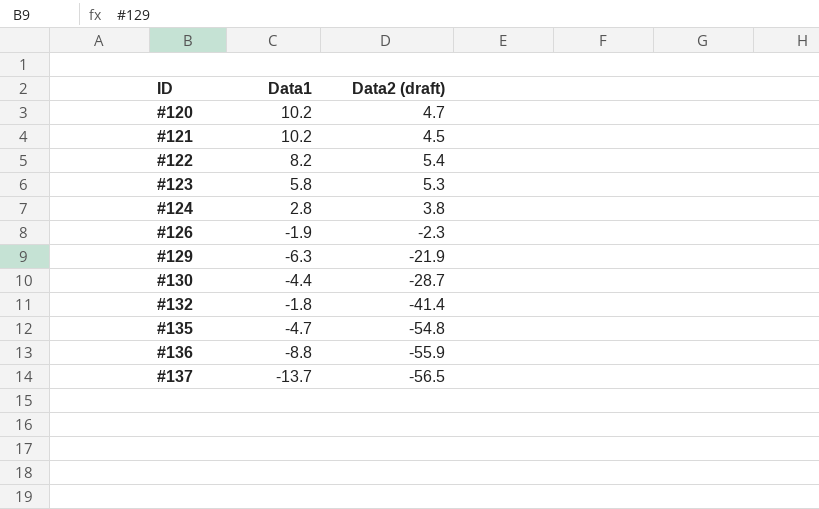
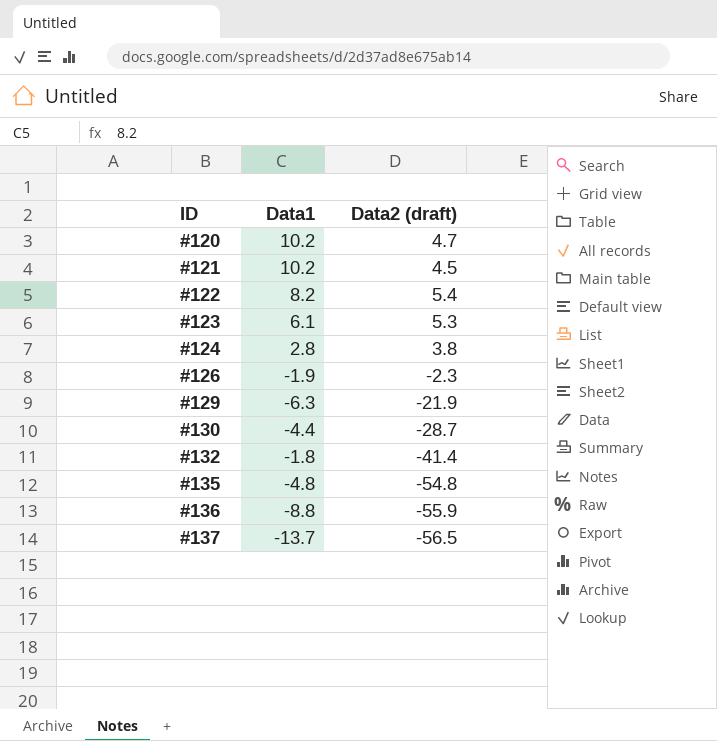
#123 | Data1: 5.8 -> 6.1
#135 | Data1: -4.7 -> -4.8

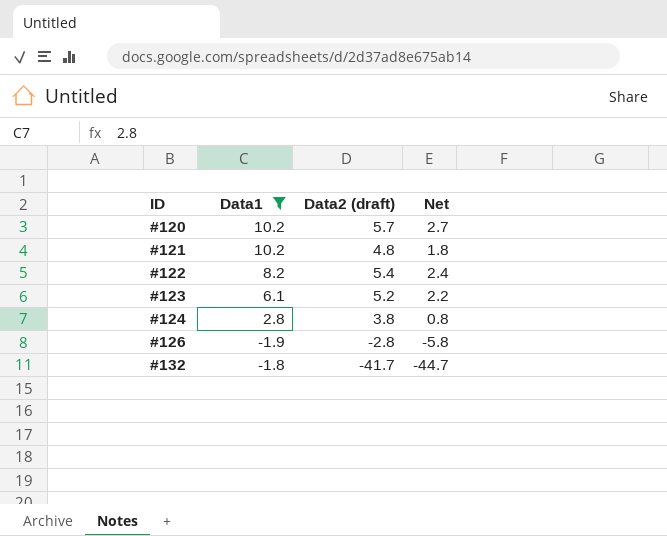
filter: none -> Data1 >= -1.9
column Net | formula: none -> [Data2 (draft)] - 3
#120 | Data2 (draft): 4.7 -> 5.7
#121 | Data2 (draft): 4.5 -> 4.8
#123 | Data2 (draft): 5.3 -> 5.2
#126 | Data2 (draft): -2.3 -> -2.8
#132 | Data2 (draft): -41.4 -> -41.7

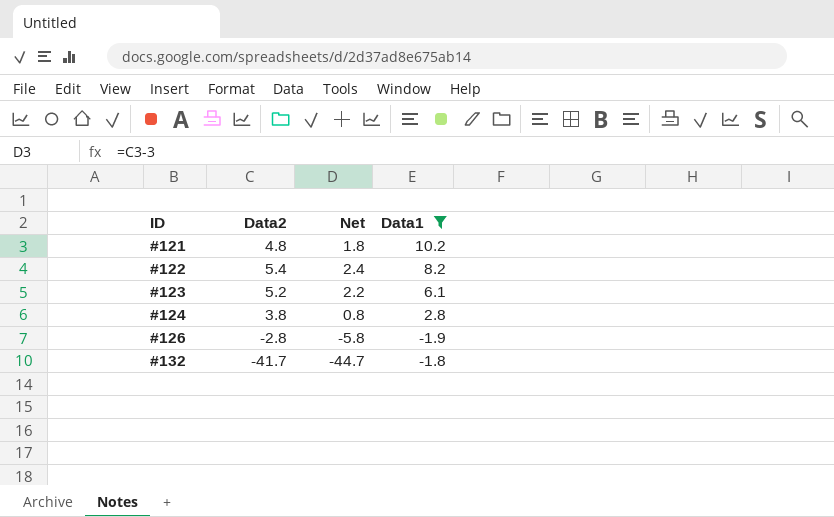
column name: Data2 (draft) -> Data2
column Data1 | position: 2 -> 4
row #120: 10.2 | 5.7 | 2.7 -> none

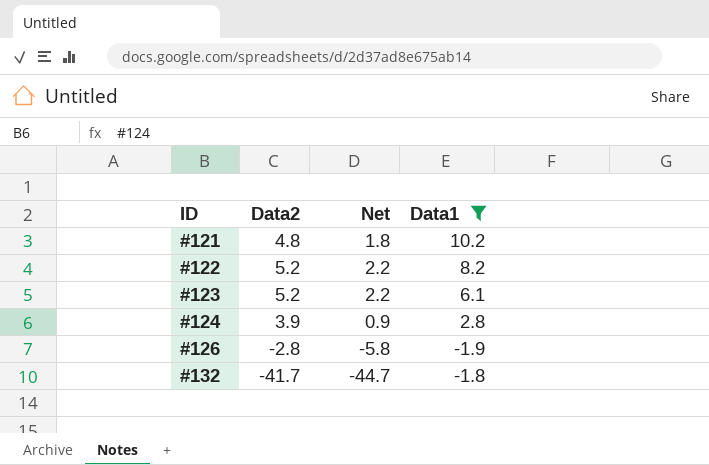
#122 | Data2: 5.4 -> 5.2
#122 | Net: 2.4 -> 2.2
#124 | Data2: 3.8 -> 3.9
#124 | Net: 0.8 -> 0.9

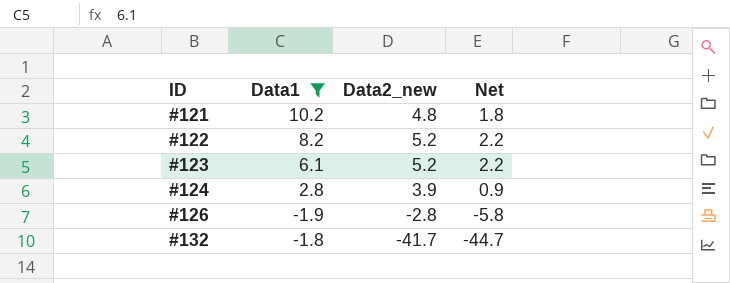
column Data1 | position: 4 -> 2
column name: Data2 -> Data2_new

